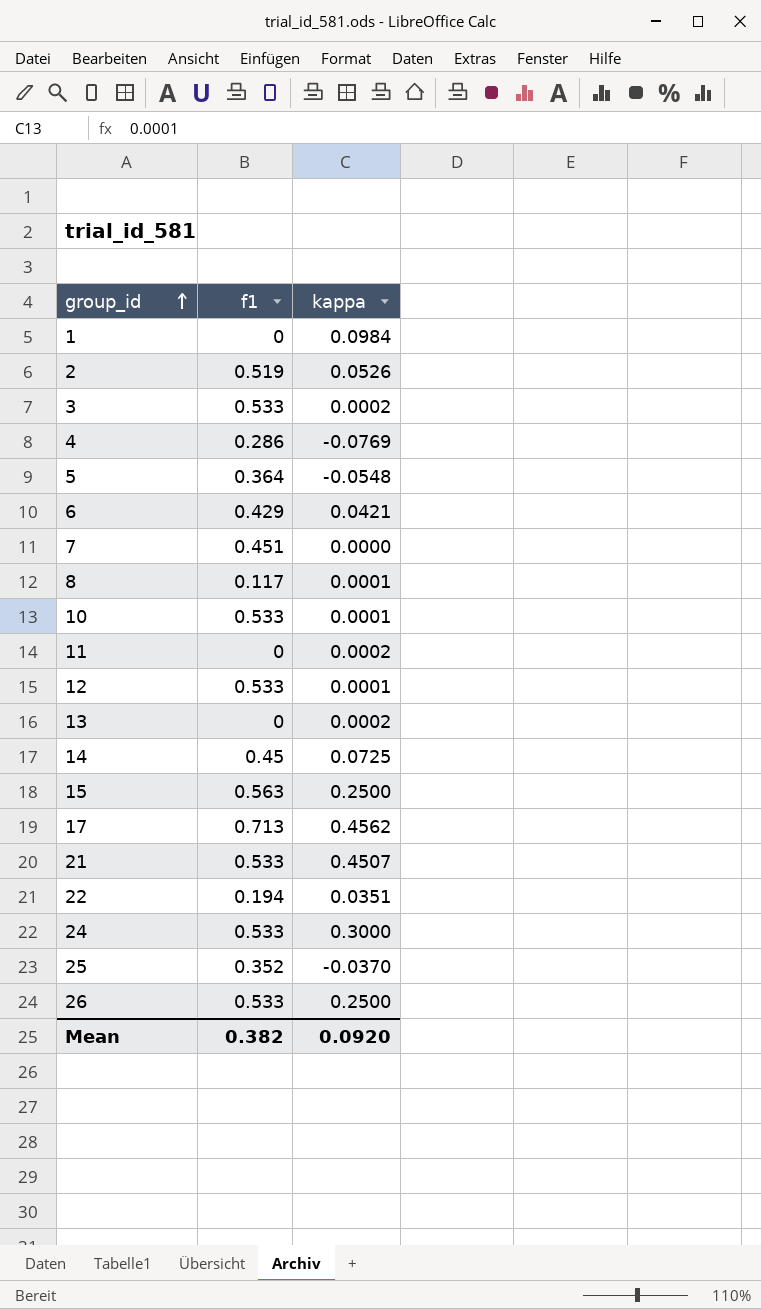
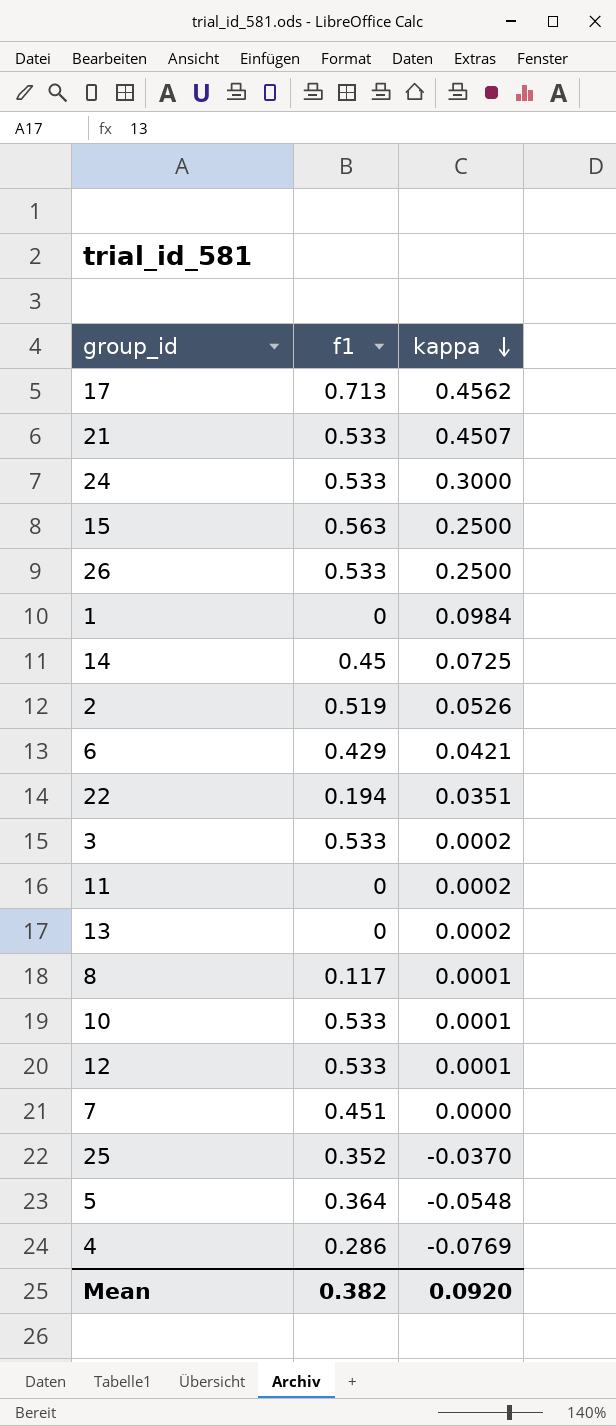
row order: group_id ascending -> kappa descending

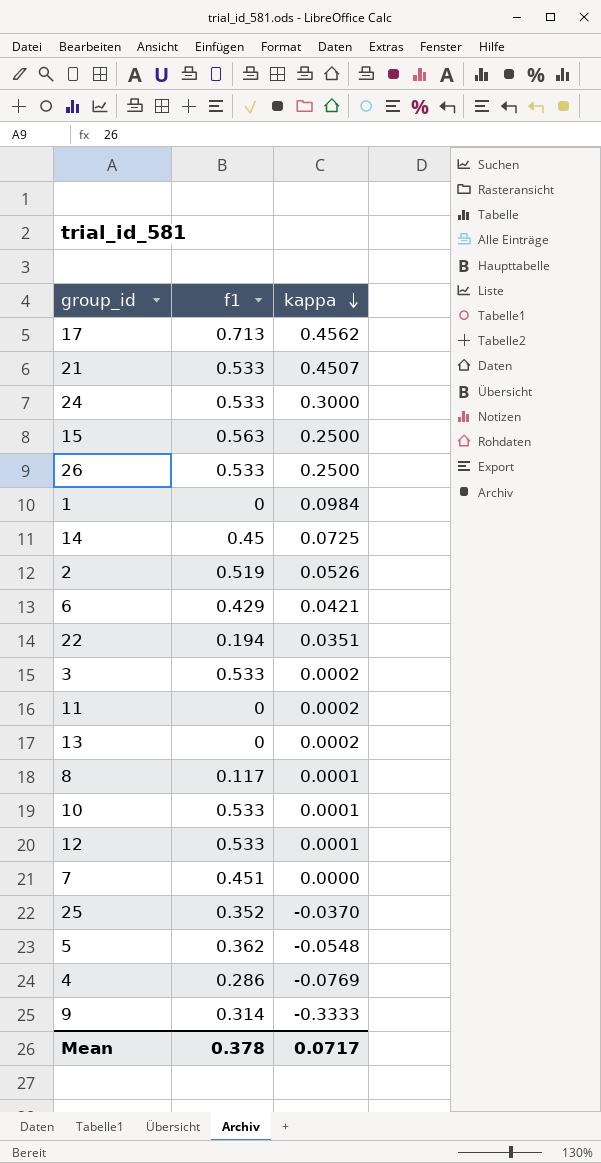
5 | f1: 0.364 -> 0.362
row 9: none -> 0.314 | -0.3333
Mean | f1: 0.382 -> 0.378
Mean | kappa: 0.0920 -> 0.0717

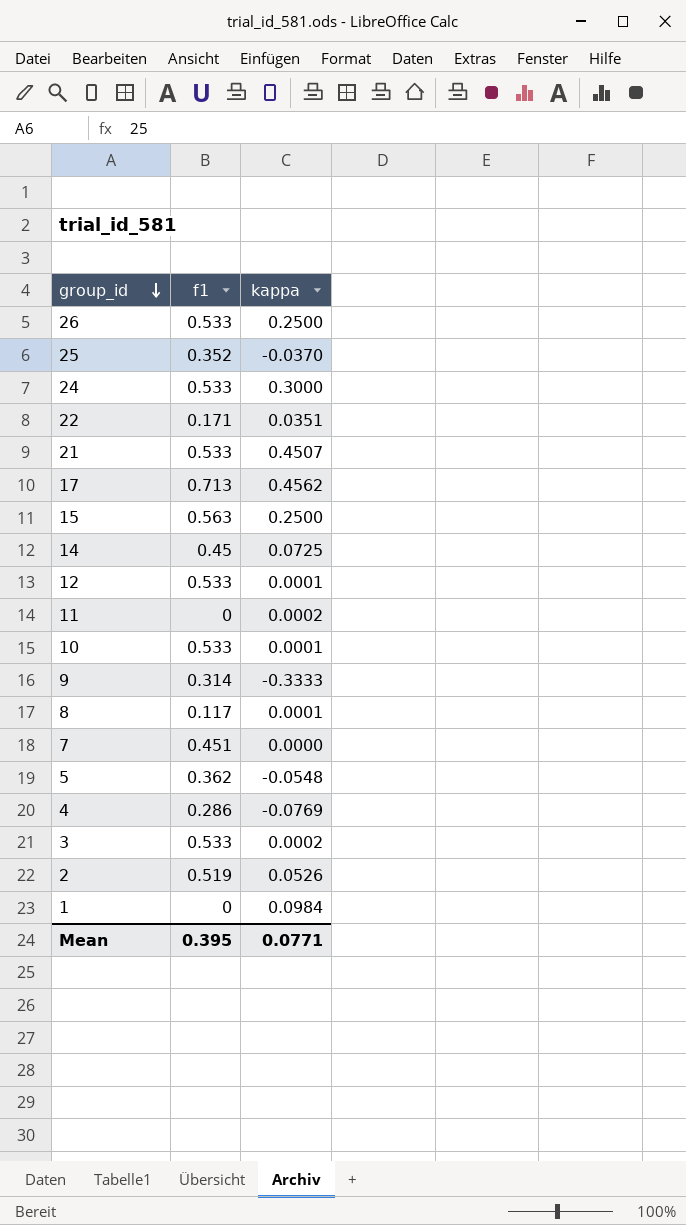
row order: kappa descending -> group_id descending
row 6: 0.429 | 0.0421 -> none
row 13: 0 | 0.0002 -> none
22 | f1: 0.194 -> 0.171
Mean | f1: 0.378 -> 0.395
Mean | kappa: 0.0717 -> 0.0771

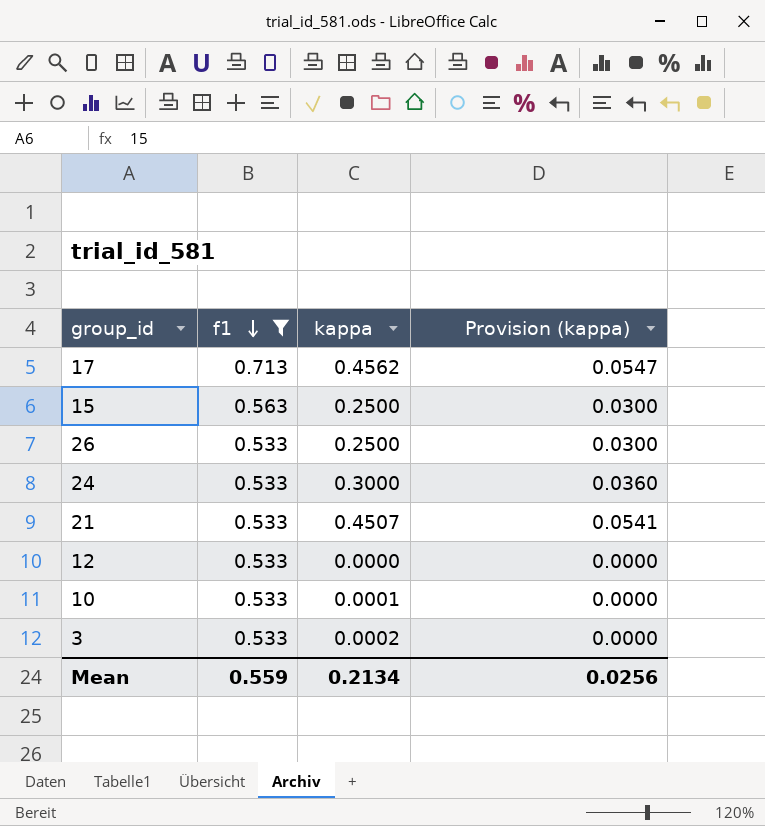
filter: none -> f1 >= 0.533
row order: group_id descending -> f1 descending
column Provision (kappa) | formula: none -> [kappa] * 0.12
12 | kappa: 0.0001 -> 0.0000
Mean | f1: 0.395 -> 0.559
Mean | kappa: 0.0771 -> 0.2134

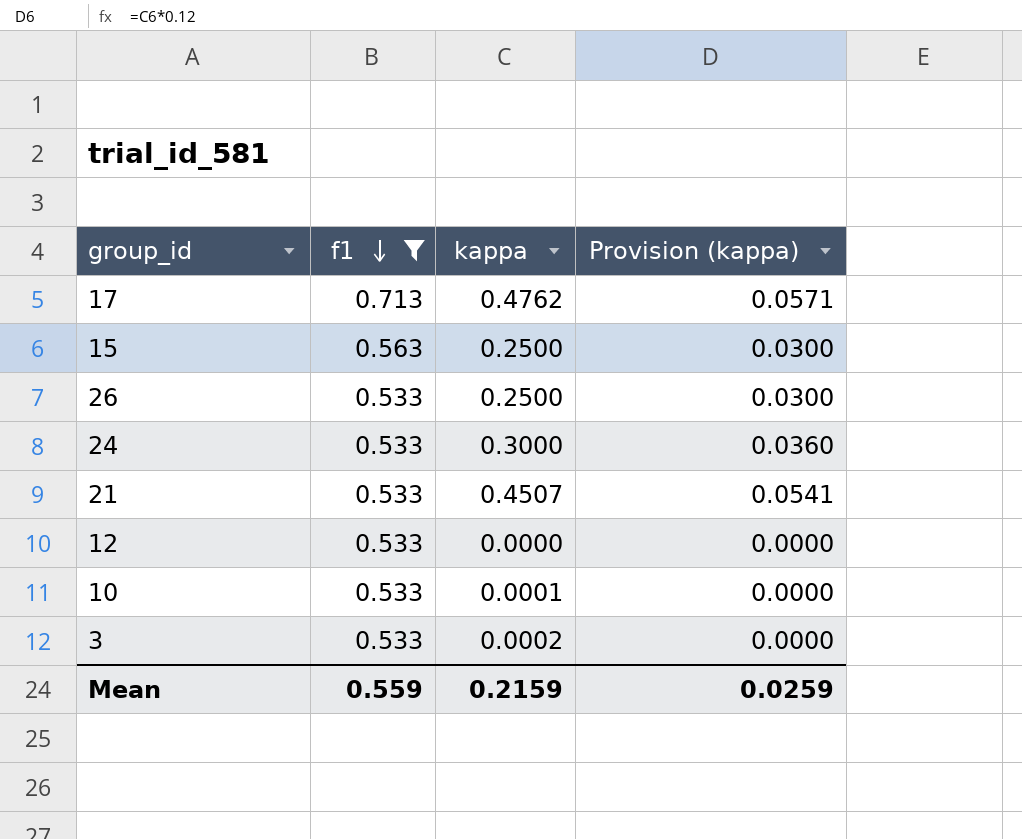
17 | kappa: 0.4562 -> 0.4762
17 | Provision (kappa): 0.0547 -> 0.0571
Mean | kappa: 0.2134 -> 0.2159
Mean | Provision (kappa): 0.0256 -> 0.0259

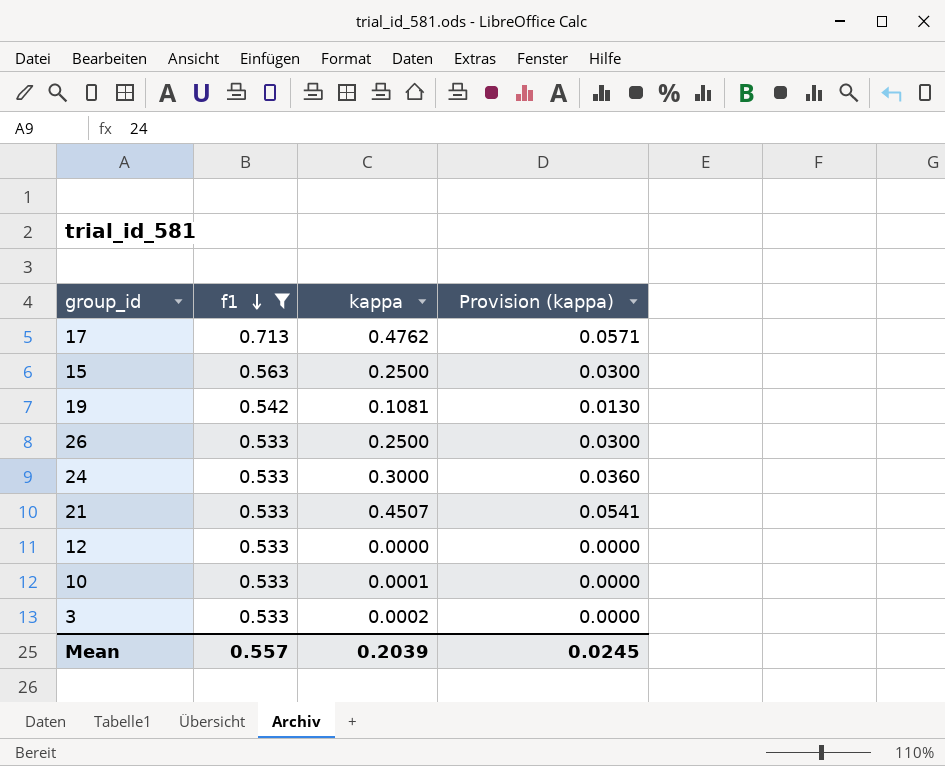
row 19: none -> 0.542 | 0.1081 | 0.0130
Mean | f1: 0.559 -> 0.557
Mean | kappa: 0.2159 -> 0.2039
Mean | Provision (kappa): 0.0259 -> 0.0245

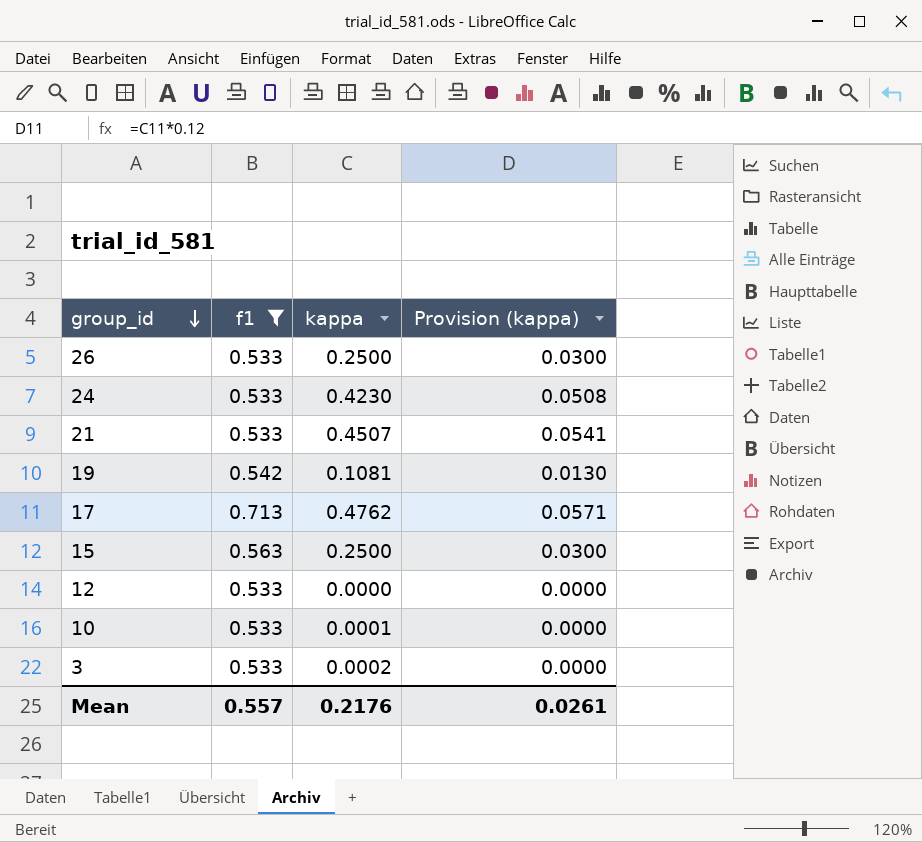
row order: f1 descending -> group_id descending
24 | kappa: 0.3000 -> 0.4230
24 | Provision (kappa): 0.0360 -> 0.0508
Mean | kappa: 0.2039 -> 0.2176
Mean | Provision (kappa): 0.0245 -> 0.0261

